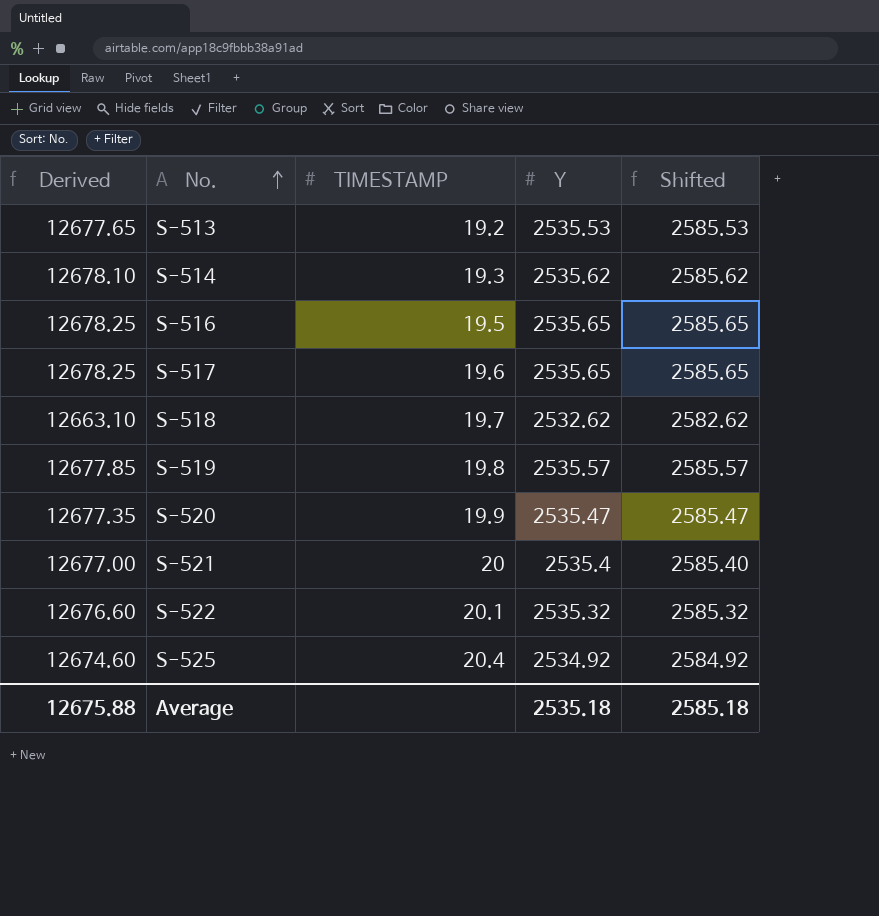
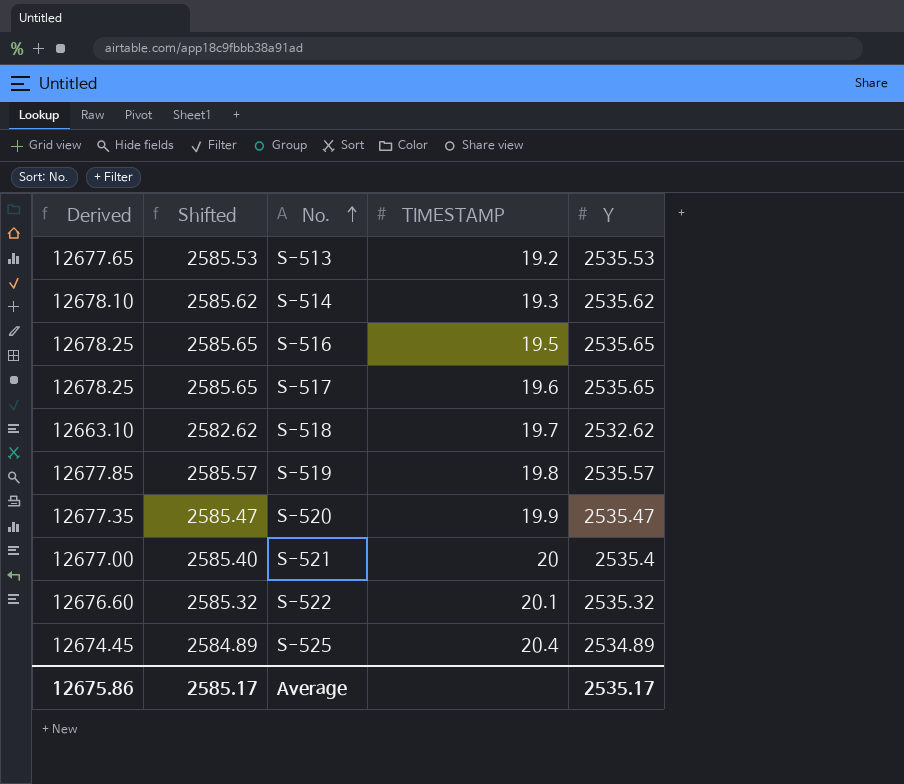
column Shifted | position: 5 -> 2
S-525 | Derived: 12674.60 -> 12674.45
S-525 | Shifted: 2584.92 -> 2584.89
S-525 | Y: 2534.92 -> 2534.89
Average | Derived: 12675.88 -> 12675.86
Average | Shifted: 2585.18 -> 2585.17
Average | Y: 2535.18 -> 2535.17

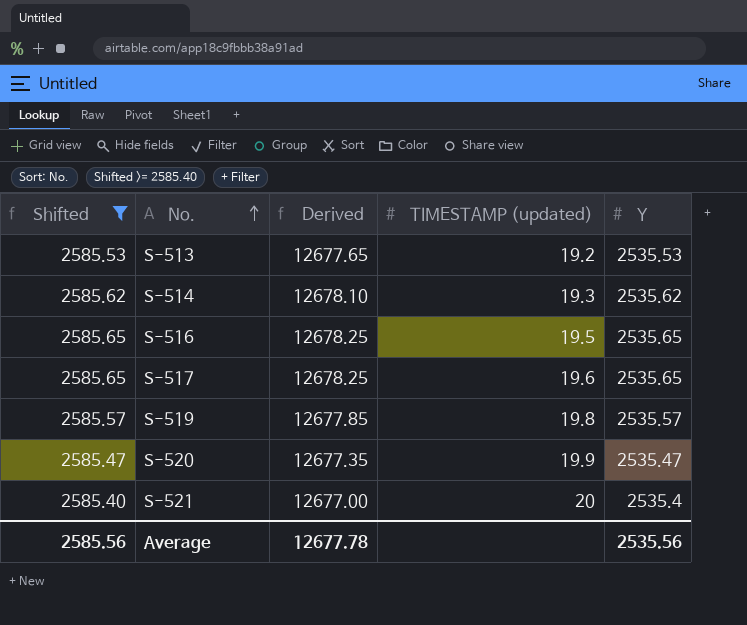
filter: none -> Shifted >= 2585.40
column Derived | position: 1 -> 3
column name: TIMESTAMP -> TIMESTAMP (updated)
Average | Shifted: 2585.17 -> 2585.56
Average | Derived: 12675.86 -> 12677.78
Average | Y: 2535.17 -> 2535.56

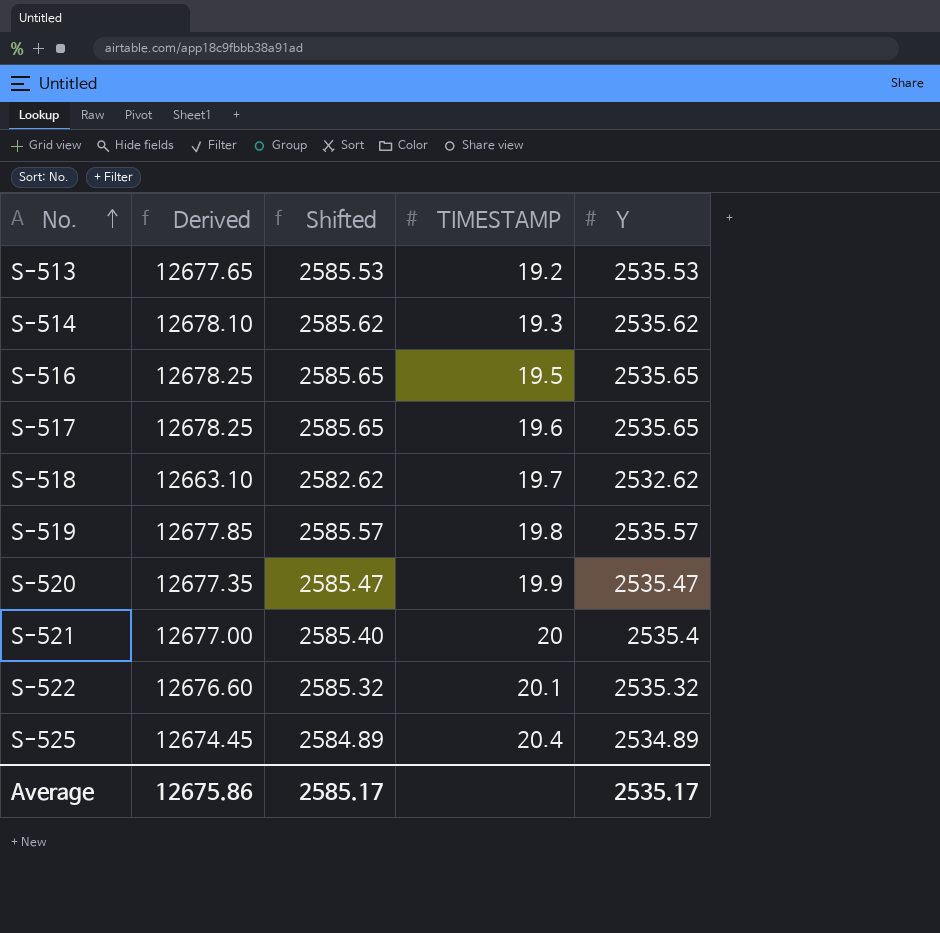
filter: Shifted >= 2585.40 -> none
column Shifted | position: 1 -> 3
column name: TIMESTAMP (updated) -> TIMESTAMP
Average | Derived: 12677.78 -> 12675.86
Average | Shifted: 2585.56 -> 2585.17
Average | Y: 2535.56 -> 2535.17

